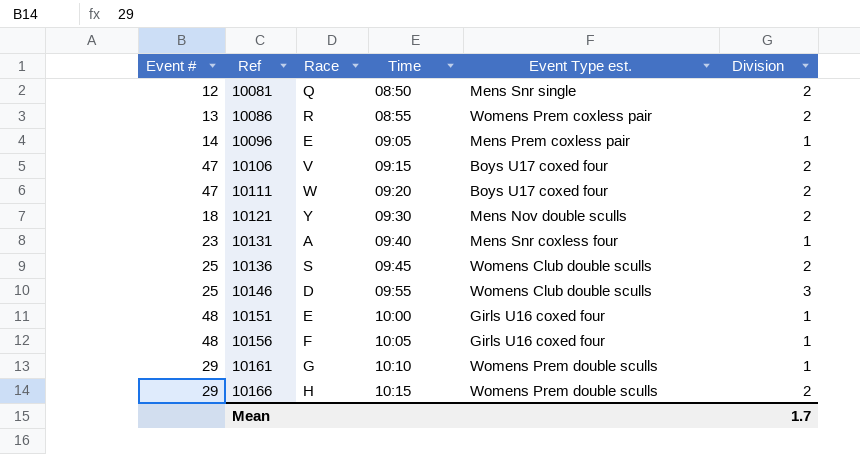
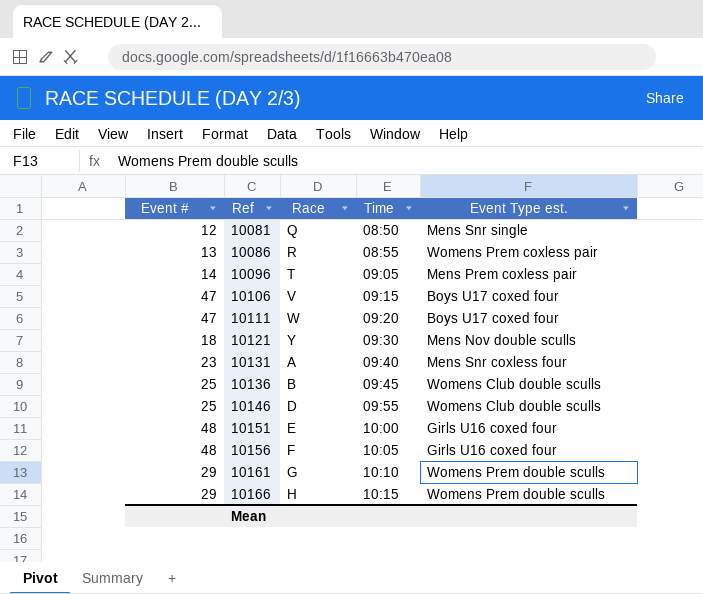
column Division | position: 6 -> none
10096 | Race: E -> T
10136 | Race: S -> B

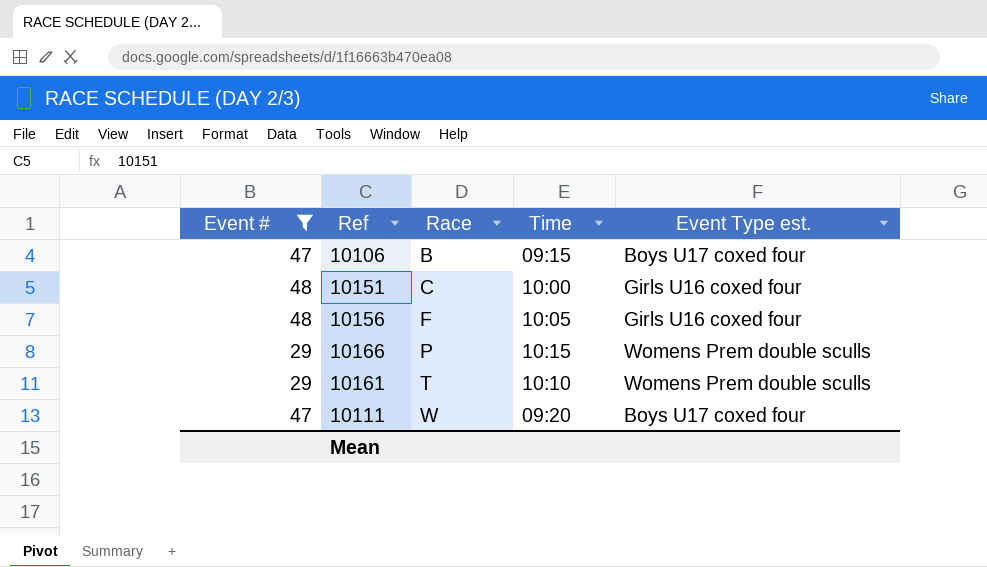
filter: none -> Event # >= 29
row order: Ref ascending -> Race ascending
10106 | Race: V -> B
10151 | Race: E -> C
10166 | Race: H -> P
10161 | Race: G -> T

